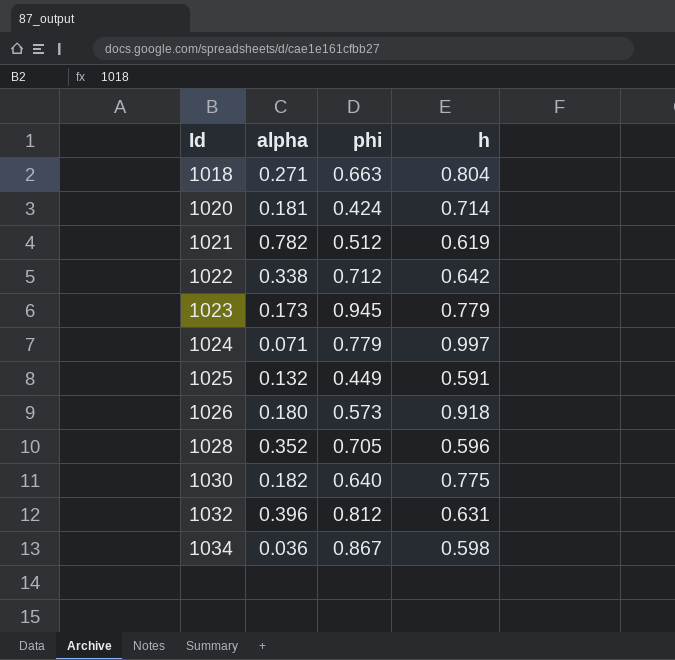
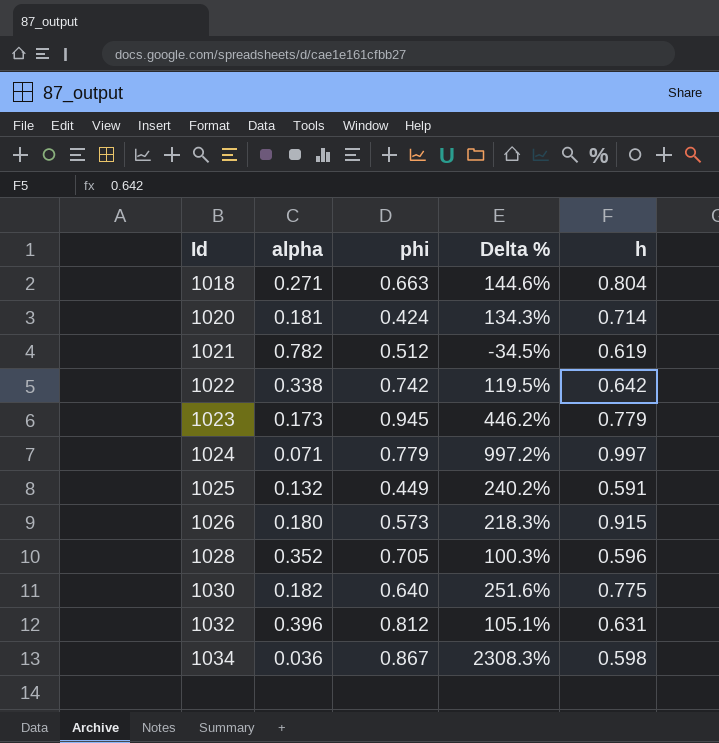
column Delta % | formula: none -> ([phi] - [alpha]) / [alpha]
1022 | phi: 0.712 -> 0.742
1026 | h: 0.918 -> 0.915

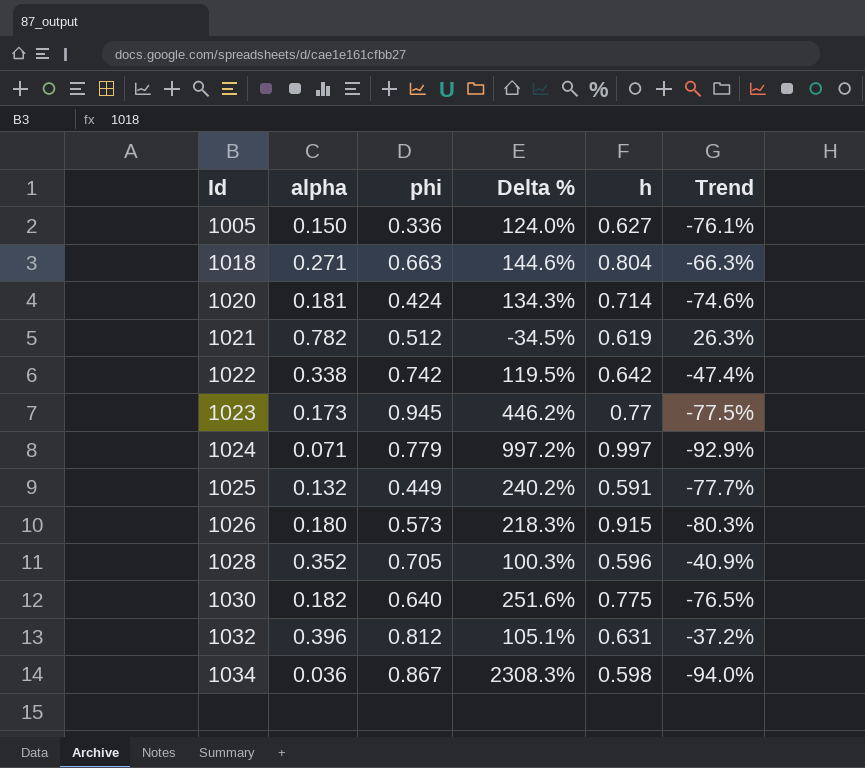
column Trend | formula: none -> ([alpha] - [h]) / [h]
row 1005: none -> 0.150 | 0.336 | 124.0% | 0.627 | -76.1%
1023 | h: 0.779 -> 0.77

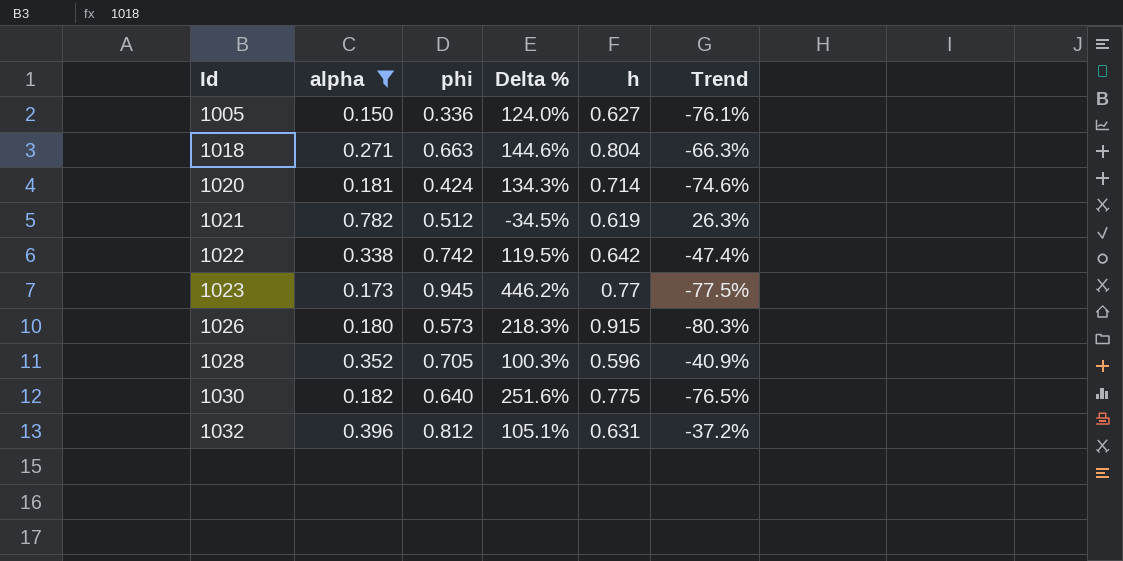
filter: none -> alpha >= 0.150

